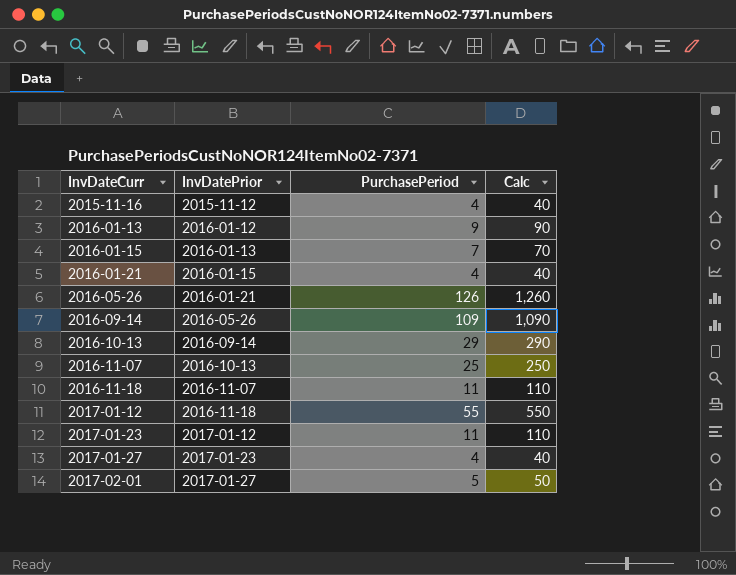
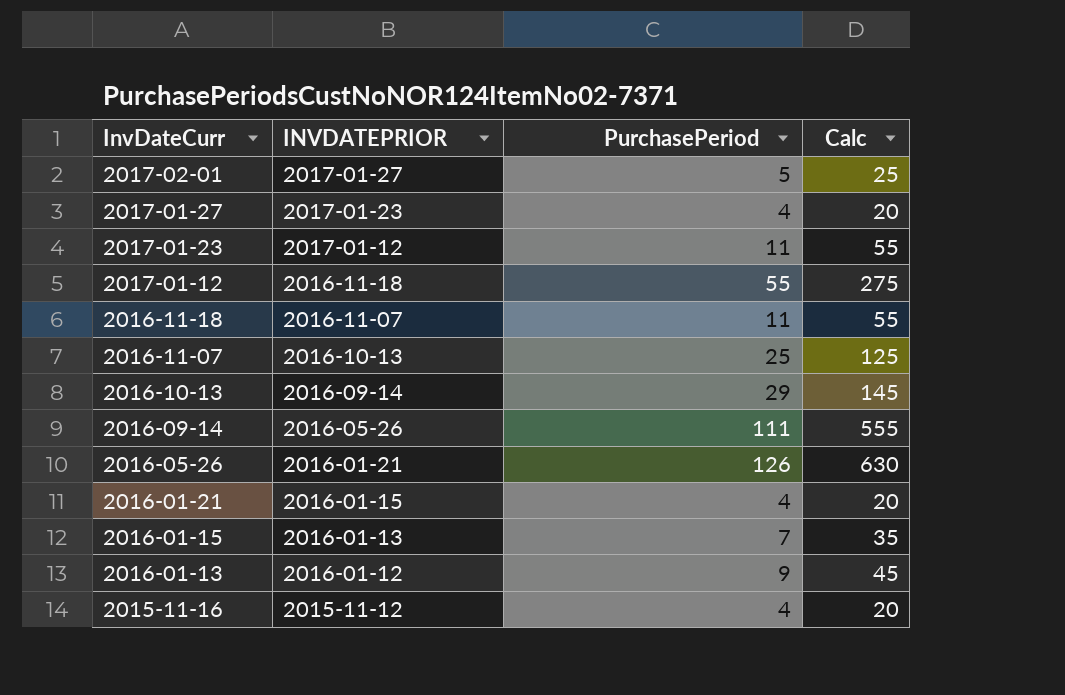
row order: InvDateCurr ascending -> InvDateCurr descending
column name: InvDatePrior -> INVDATEPRIOR
column Calc | formula: [PurchasePeriod] * 10 -> [PurchasePeriod] * 5
2016-09-14 | PurchasePeriod: 109 -> 111

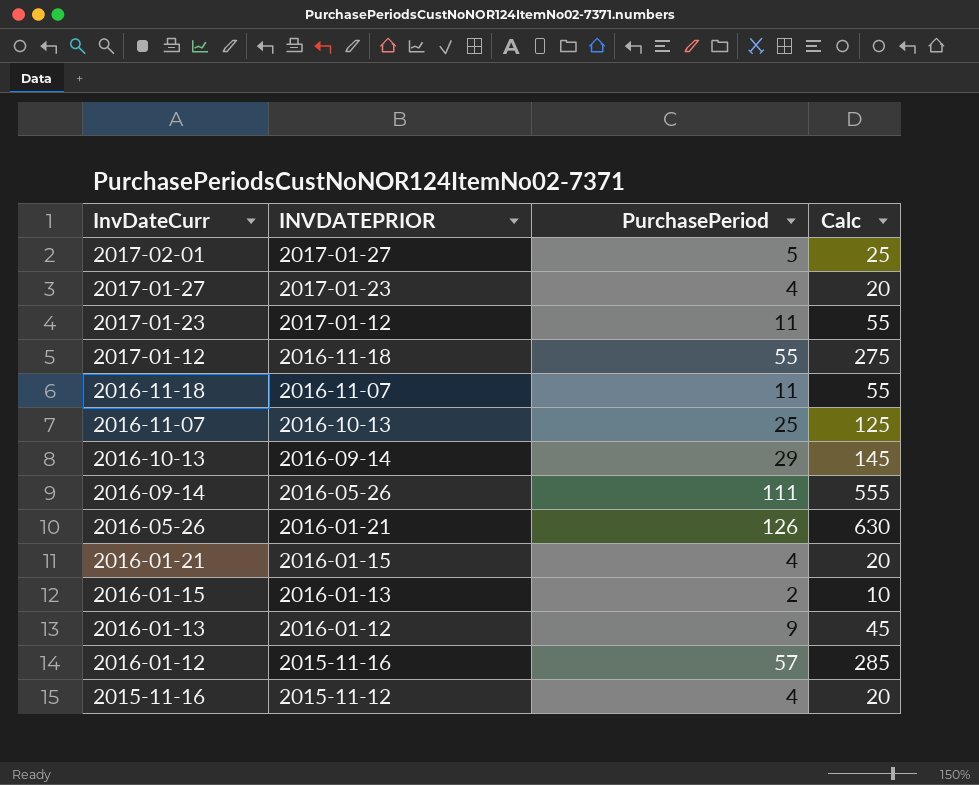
2016-01-15 | PurchasePeriod: 7 -> 2
2016-01-15 | Calc: 35 -> 10
row 2016-01-12: none -> 2015-11-16 | 57 | 285

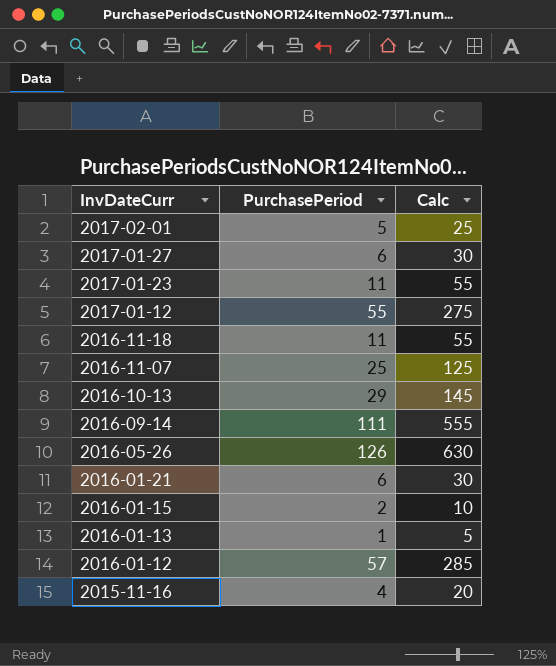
column INVDATEPRIOR | position: 2 -> none
2017-01-27 | PurchasePeriod: 4 -> 6
2017-01-27 | Calc: 20 -> 30
2016-01-21 | PurchasePeriod: 4 -> 6
2016-01-21 | Calc: 20 -> 30
2016-01-13 | PurchasePeriod: 9 -> 1
2016-01-13 | Calc: 45 -> 5

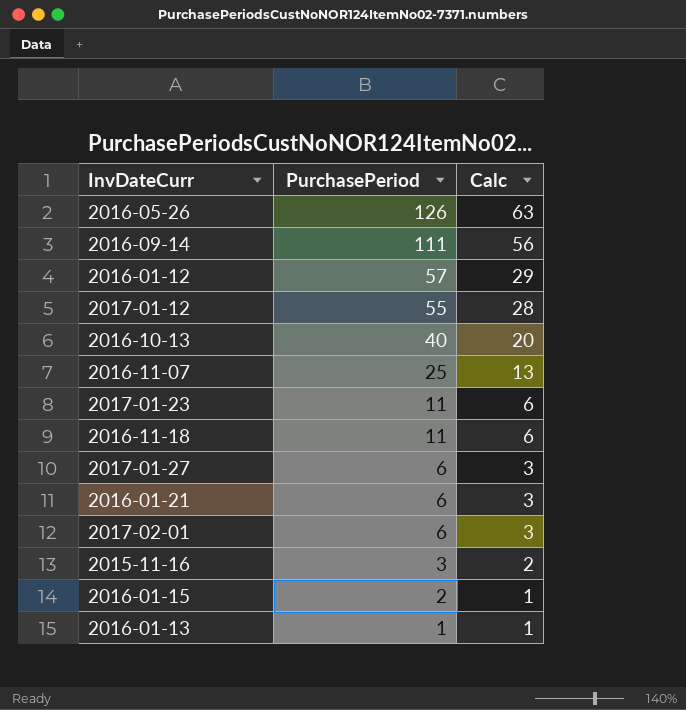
row order: InvDateCurr descending -> PurchasePeriod descending
column Calc | formula: [PurchasePeriod] * 5 -> [PurchasePeriod] * 0.5
2016-10-13 | PurchasePeriod: 29 -> 40
2017-02-01 | PurchasePeriod: 5 -> 6
2015-11-16 | PurchasePeriod: 4 -> 3

